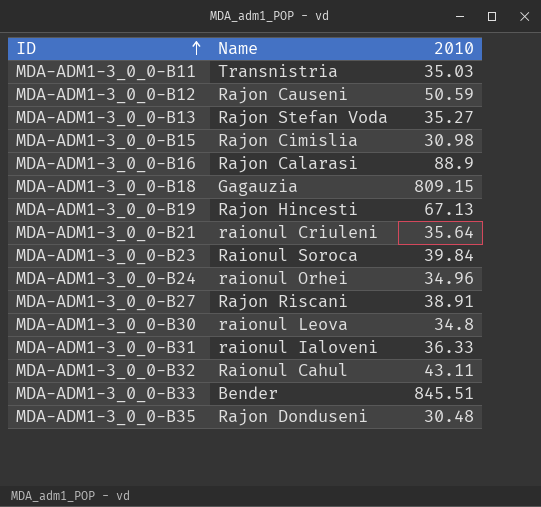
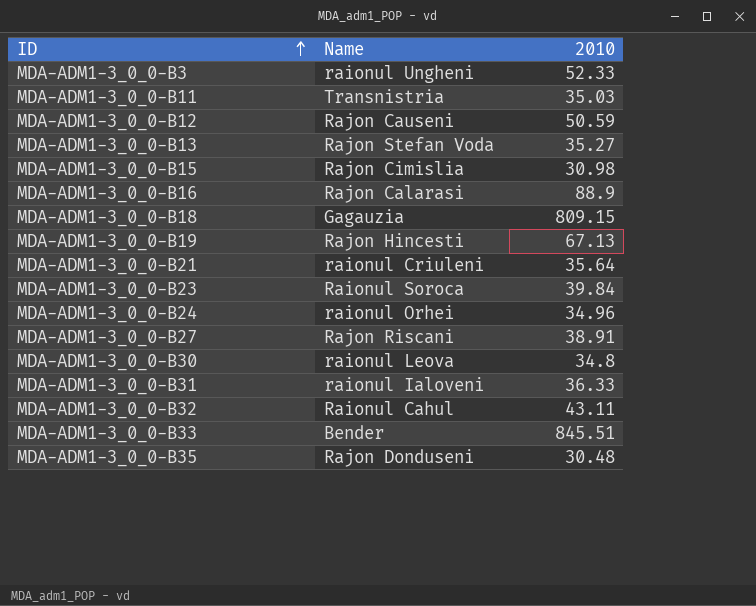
row MDA-ADM1-3_0_0-B3: none -> raionul Ungheni | 52.33

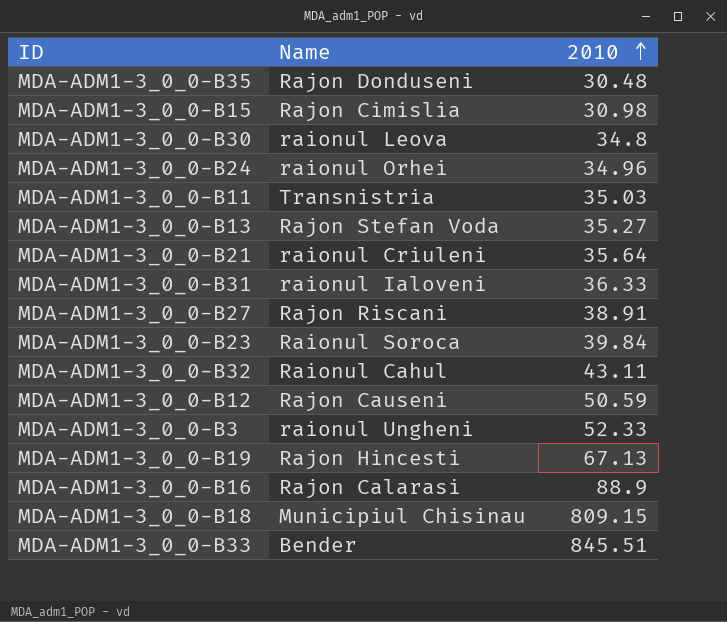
row order: ID ascending -> 2010 ascending
MDA-ADM1-3_0_0-B18 | Name: Gagauzia -> Municipiul Chisinau

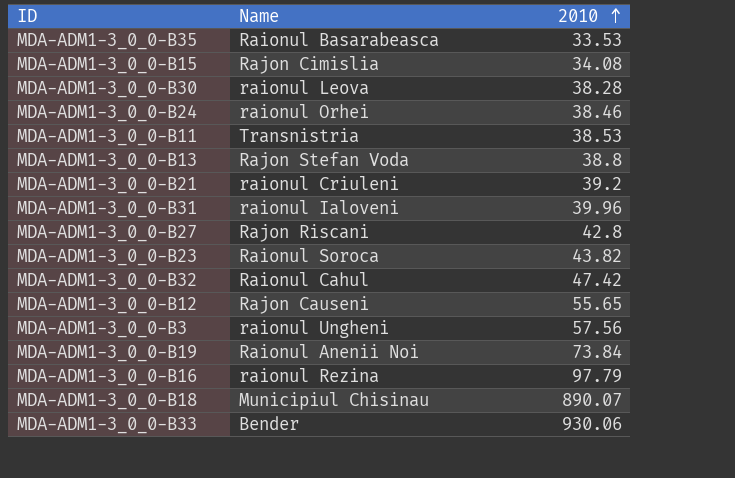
MDA-ADM1-3_0_0-B35 | Name: Rajon Donduseni -> Raionul Basarabeasca
MDA-ADM1-3_0_0-B35 | 2010: 30.48 -> 33.53
MDA-ADM1-3_0_0-B15 | 2010: 30.98 -> 34.08
MDA-ADM1-3_0_0-B30 | 2010: 34.8 -> 38.28
MDA-ADM1-3_0_0-B24 | 2010: 34.96 -> 38.46
MDA-ADM1-3_0_0-B11 | 2010: 35.03 -> 38.53
MDA-ADM1-3_0_0-B13 | 2010: 35.27 -> 38.8
MDA-ADM1-3_0_0-B21 | 2010: 35.64 -> 39.2
MDA-ADM1-3_0_0-B31 | 2010: 36.33 -> 39.96
MDA-ADM1-3_0_0-B27 | 2010: 38.91 -> 42.8
MDA-ADM1-3_0_0-B23 | 2010: 39.84 -> 43.82
MDA-ADM1-3_0_0-B32 | 2010: 43.11 -> 47.42
MDA-ADM1-3_0_0-B12 | 2010: 50.59 -> 55.65
MDA-ADM1-3_0_0-B3 | 2010: 52.33 -> 57.56
MDA-ADM1-3_0_0-B19 | Name: Rajon Hincesti -> Raionul Anenii Noi
MDA-ADM1-3_0_0-B19 | 2010: 67.13 -> 73.84
MDA-ADM1-3_0_0-B16 | Name: Rajon Calarasi -> raionul Rezina
MDA-ADM1-3_0_0-B16 | 2010: 88.9 -> 97.79
MDA-ADM1-3_0_0-B18 | 2010: 809.15 -> 890.07
MDA-ADM1-3_0_0-B33 | 2010: 845.51 -> 930.06

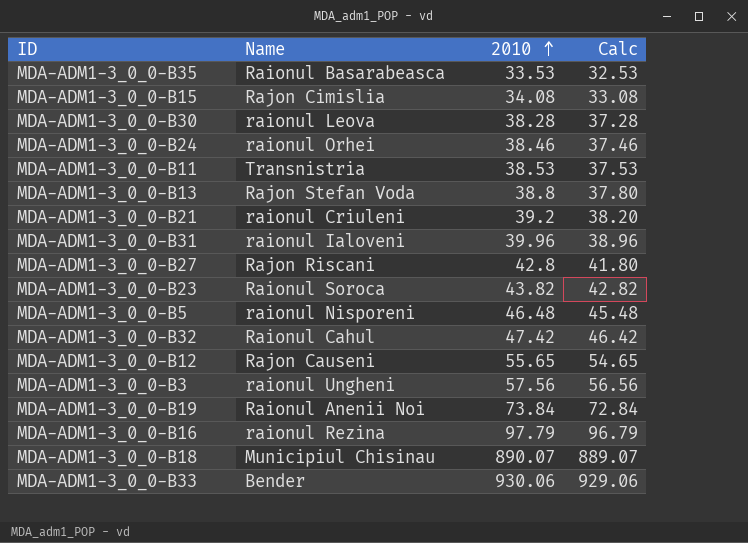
column Calc | formula: none -> [2010] - 1
row MDA-ADM1-3_0_0-B5: none -> raionul Nisporeni | 46.48 | 45.48

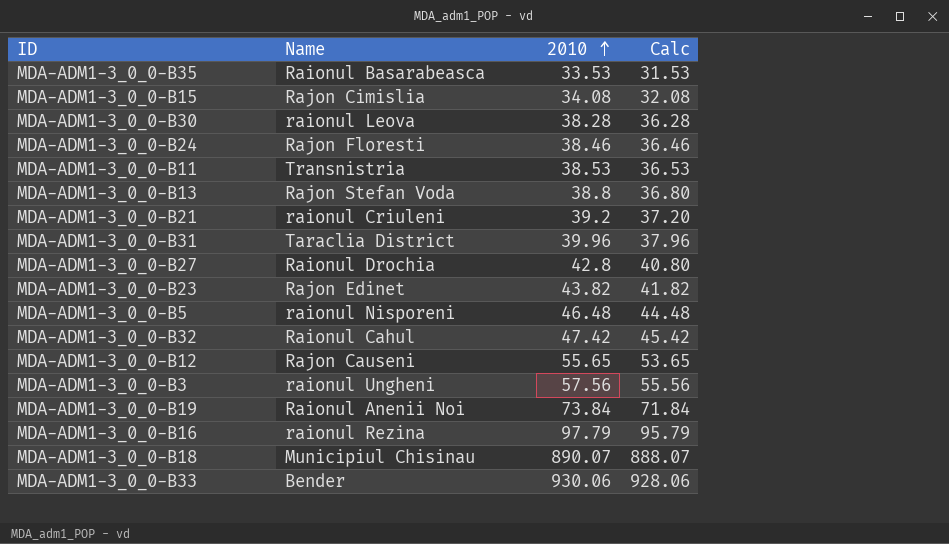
column Calc | formula: [2010] - 1 -> [2010] - 2
MDA-ADM1-3_0_0-B24 | Name: raionul Orhei -> Rajon Floresti
MDA-ADM1-3_0_0-B31 | Name: raionul Ialoveni -> Taraclia District
MDA-ADM1-3_0_0-B27 | Name: Rajon Riscani -> Raionul Drochia
MDA-ADM1-3_0_0-B23 | Name: Raionul Soroca -> Rajon Edinet

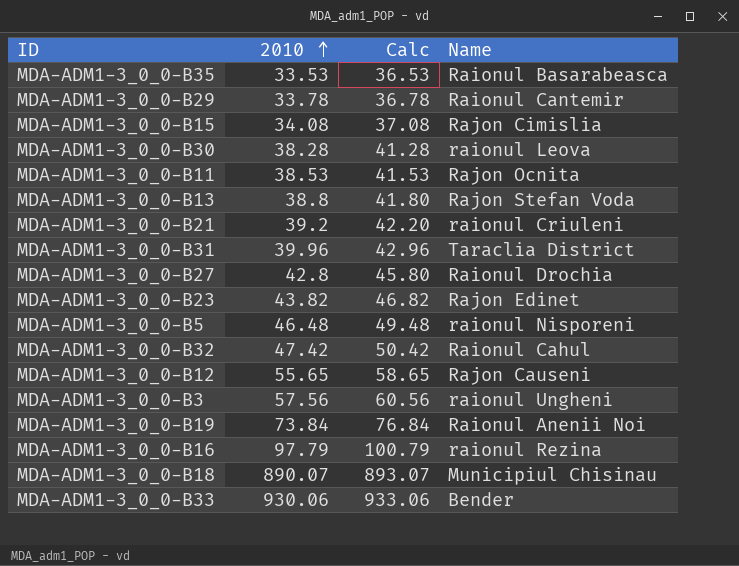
column Calc | formula: [2010] - 2 -> [2010] + 3
column Name | position: 2 -> 4
row MDA-ADM1-3_0_0-B24: Rajon Floresti | 38.46 | 36.46 -> none
row MDA-ADM1-3_0_0-B29: none -> 33.78 | 36.78 | Raionul Cantemir
MDA-ADM1-3_0_0-B11 | Name: Transnistria -> Rajon Ocnita

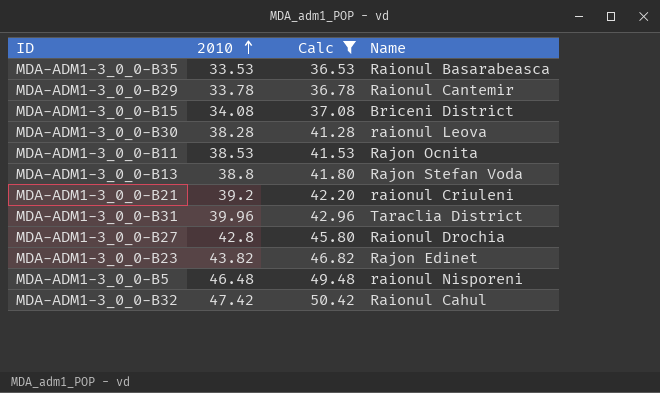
filter: none -> Calc <= 50.42
MDA-ADM1-3_0_0-B15 | Name: Rajon Cimislia -> Briceni District

